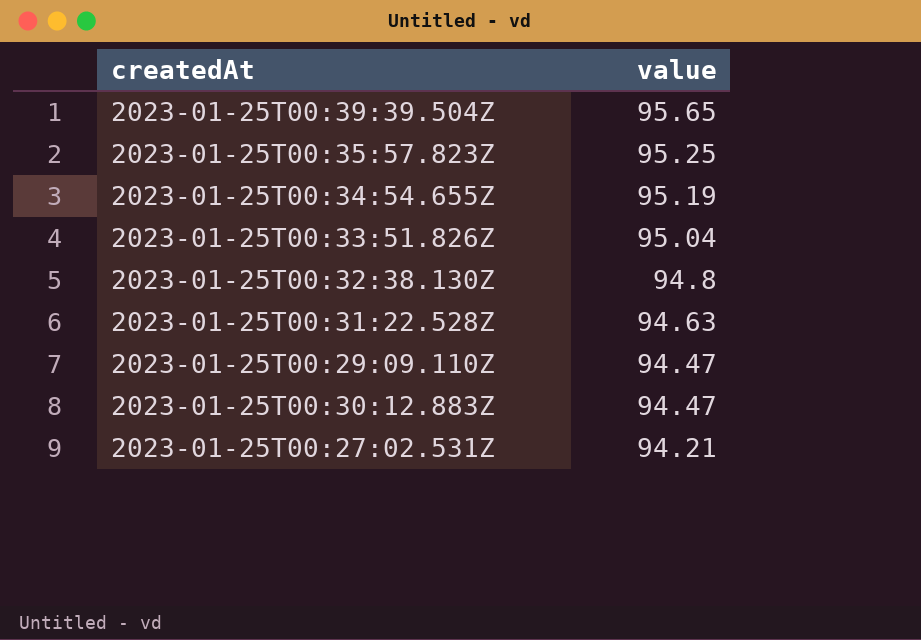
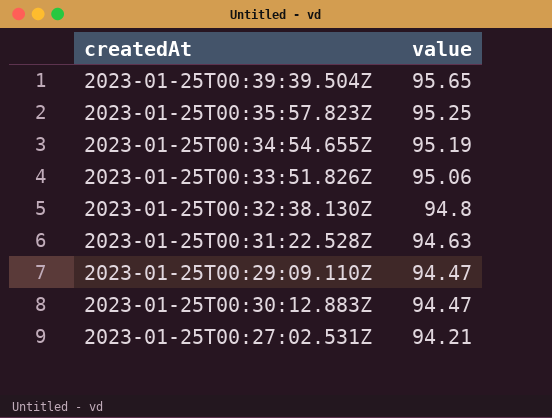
2023-01-25T00:33:51.826Z | value: 95.04 -> 95.06

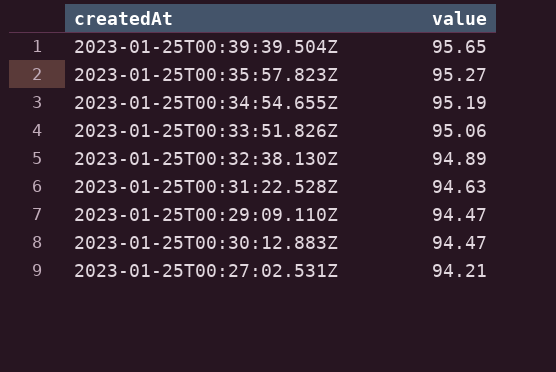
2023-01-25T00:35:57.823Z | value: 95.25 -> 95.27
2023-01-25T00:32:38.130Z | value: 94.8 -> 94.89

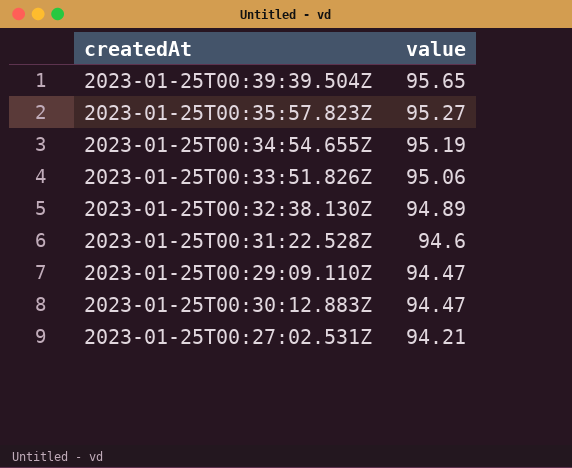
2023-01-25T00:31:22.528Z | value: 94.63 -> 94.6

